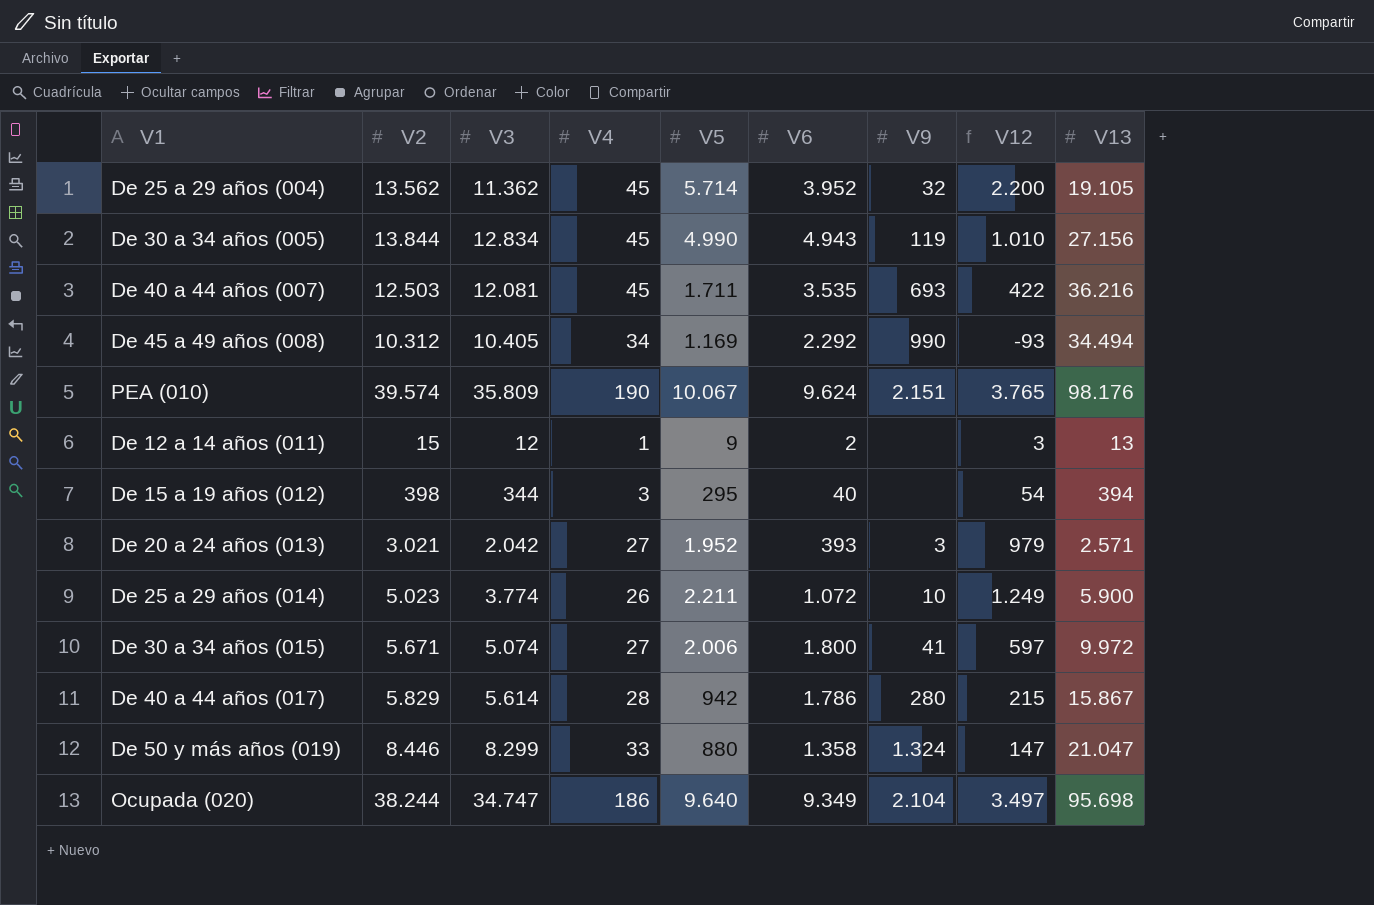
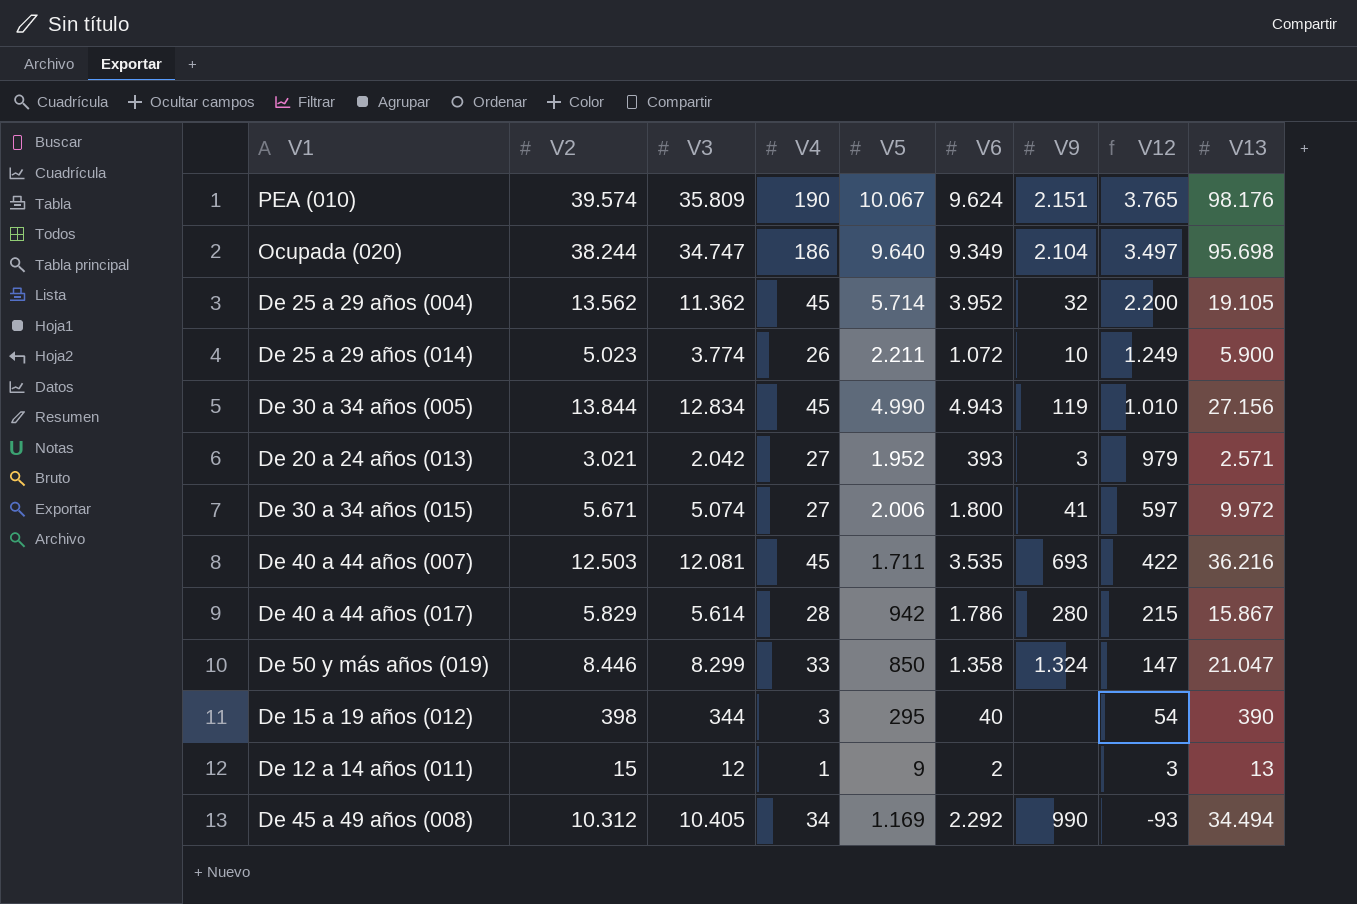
row order: none -> V12 descending
De 50 y más años (019) | V5: 880 -> 850
De 15 a 19 años (012) | V13: 394 -> 390

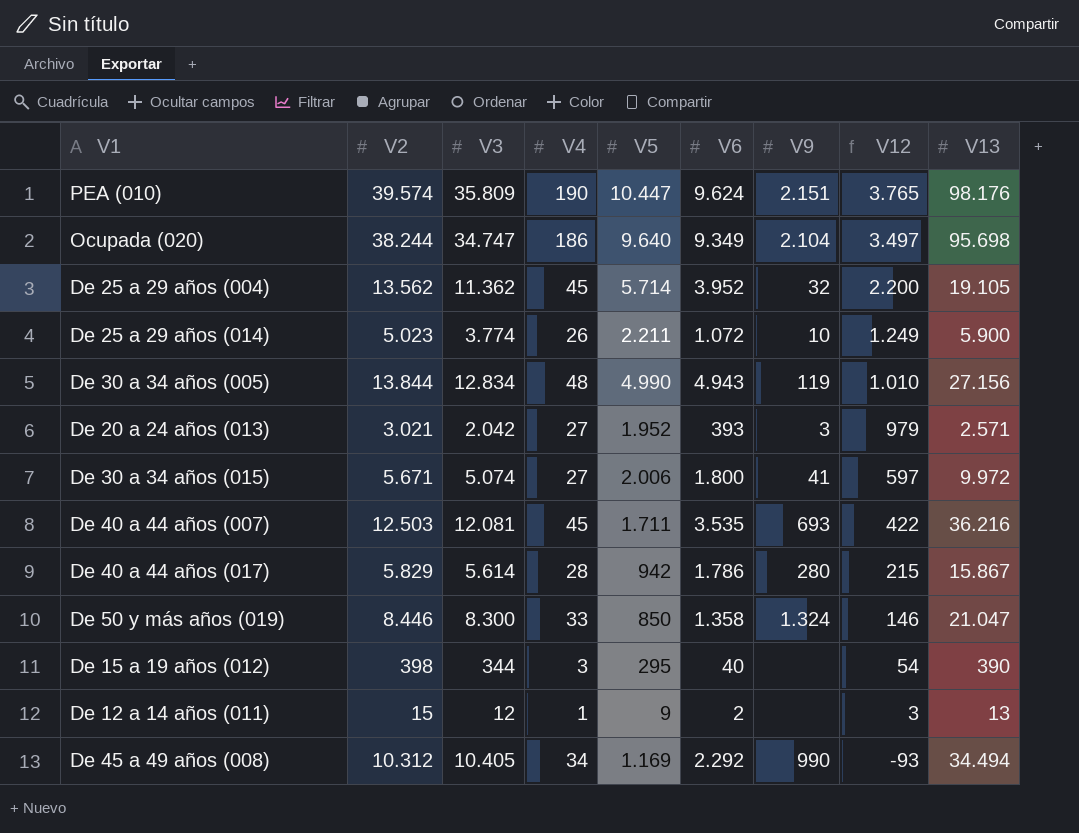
PEA (010) | V5: 10.067 -> 10.447
De 30 a 34 años (005) | V4: 45 -> 48
De 50 y más años (019) | V3: 8.299 -> 8.300
De 50 y más años (019) | V12: 147 -> 146

